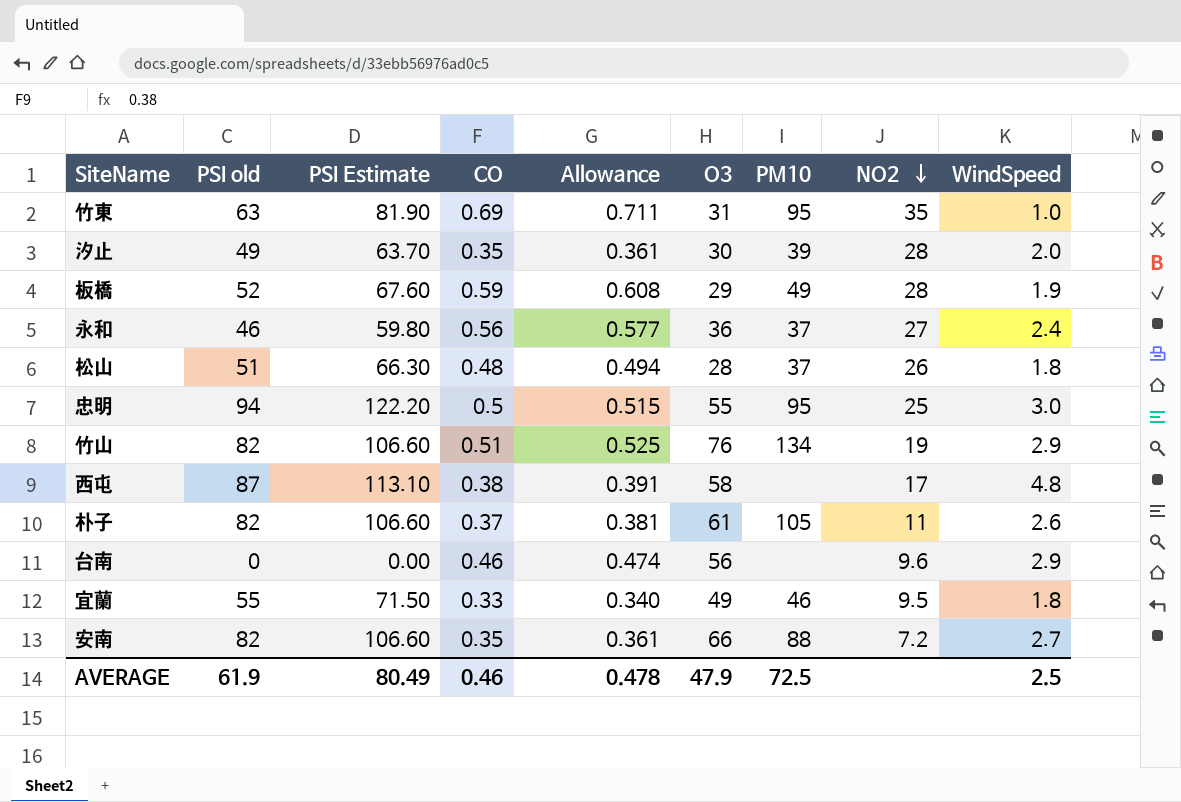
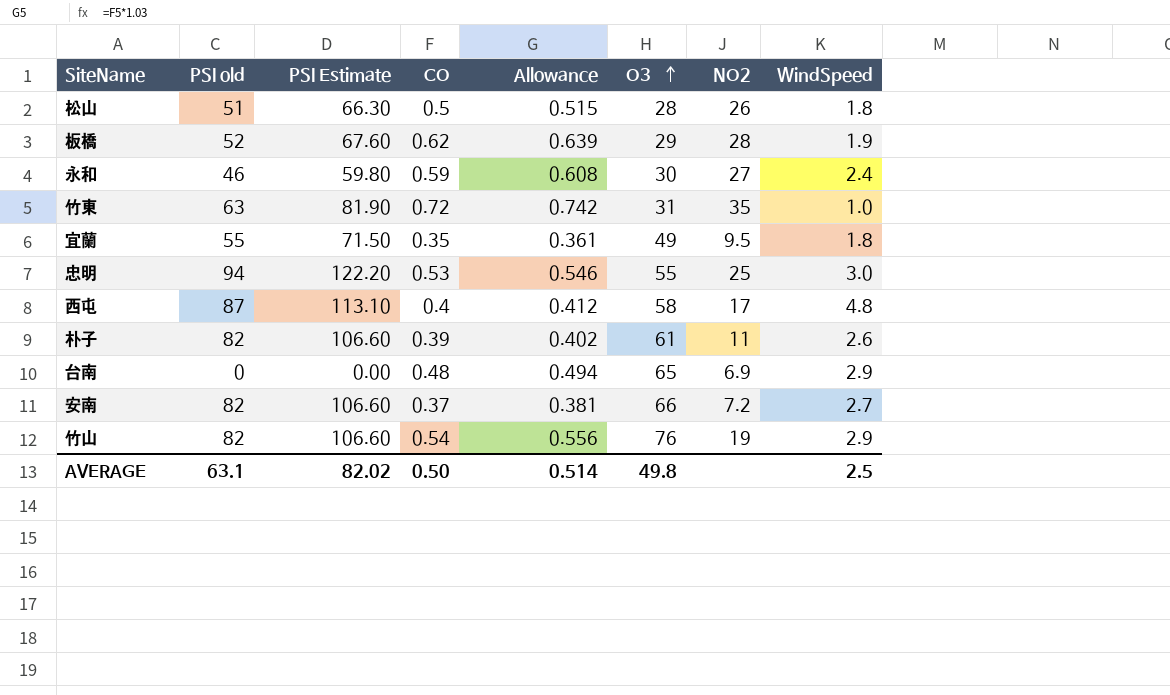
row order: NO2 descending -> O3 ascending
column PM10 | position: 7 -> none
row 汐止: 49 | 63.70 | 0.35 | 0.361 | 30 | 39 | 28 | 2.0 -> none
松山 | CO: 0.48 -> 0.5
松山 | Allowance: 0.494 -> 0.515
板橋 | CO: 0.59 -> 0.62
板橋 | Allowance: 0.608 -> 0.639
永和 | CO: 0.56 -> 0.59
永和 | Allowance: 0.577 -> 0.608
永和 | O3: 36 -> 30
竹東 | CO: 0.69 -> 0.72
竹東 | Allowance: 0.711 -> 0.742
宜蘭 | CO: 0.33 -> 0.35
宜蘭 | Allowance: 0.340 -> 0.361
忠明 | CO: 0.5 -> 0.53
忠明 | Allowance: 0.515 -> 0.546
西屯 | CO: 0.38 -> 0.4
西屯 | Allowance: 0.391 -> 0.412
朴子 | CO: 0.37 -> 0.39
朴子 | Allowance: 0.381 -> 0.402
台南 | CO: 0.46 -> 0.48
台南 | Allowance: 0.474 -> 0.494
台南 | O3: 56 -> 65
台南 | NO2: 9.6 -> 6.9
安南 | CO: 0.35 -> 0.37
安南 | Allowance: 0.361 -> 0.381
竹山 | CO: 0.51 -> 0.54
竹山 | Allowance: 0.525 -> 0.556
AVERAGE | PSI old: 61.9 -> 63.1
AVERAGE | PSI Estimate: 80.49 -> 82.02
AVERAGE | CO: 0.46 -> 0.50
AVERAGE | Allowance: 0.478 -> 0.514
AVERAGE | O3: 47.9 -> 49.8

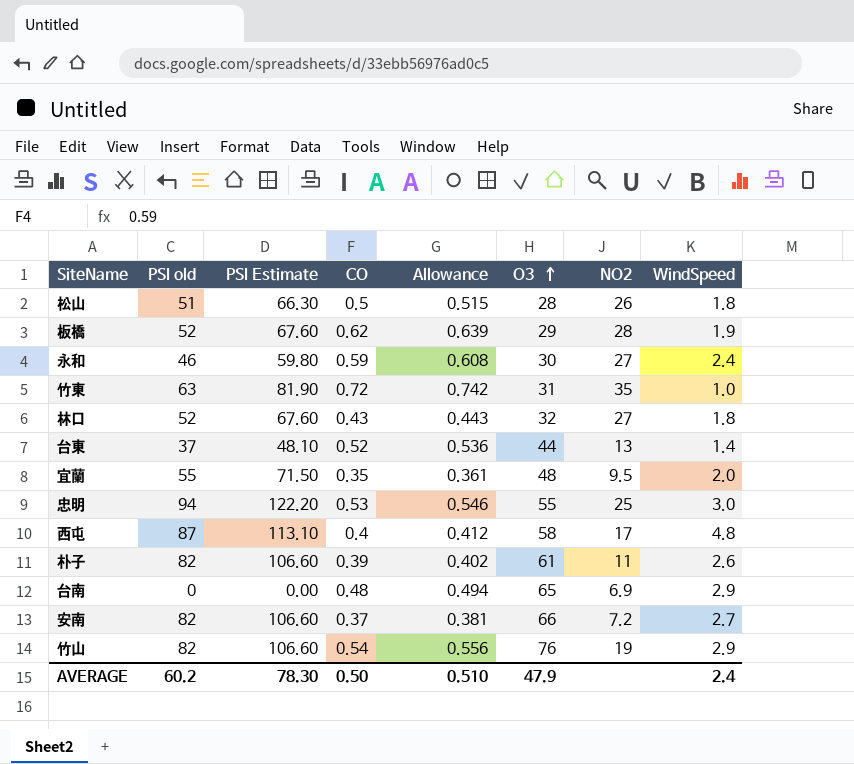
row 林口: none -> 52 | 67.60 | 0.43 | 0.443 | 32 | 27 | 1.8
row 台東: none -> 37 | 48.10 | 0.52 | 0.536 | 44 | 13 | 1.4
宜蘭 | O3: 49 -> 48
宜蘭 | WindSpeed: 1.8 -> 2.0
AVERAGE | PSI old: 63.1 -> 60.2
AVERAGE | PSI Estimate: 82.02 -> 78.30
AVERAGE | Allowance: 0.514 -> 0.510
AVERAGE | O3: 49.8 -> 47.9
AVERAGE | WindSpeed: 2.5 -> 2.4

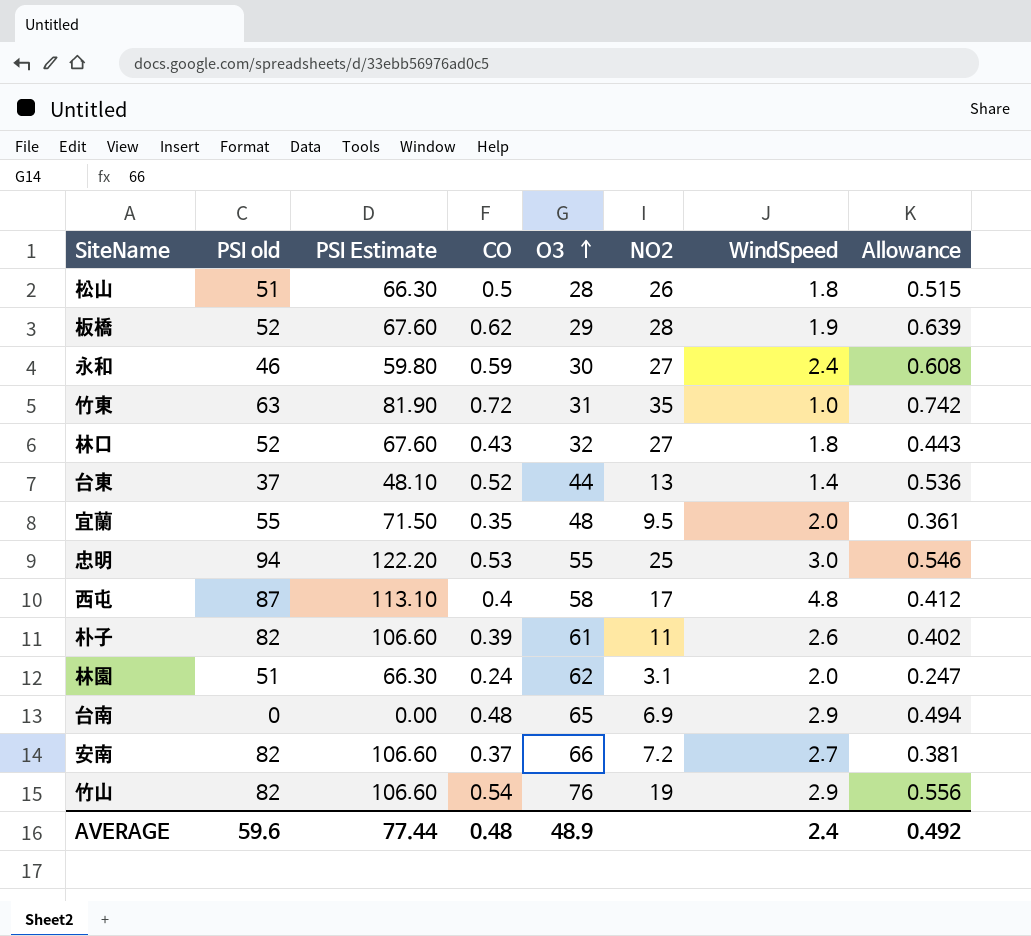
column Allowance | position: 5 -> 8
row 林園: none -> 51 | 66.30 | 0.24 | 62 | 3.1 | 2.0 | 0.247
AVERAGE | PSI old: 60.2 -> 59.6
AVERAGE | PSI Estimate: 78.30 -> 77.44
AVERAGE | CO: 0.50 -> 0.48
AVERAGE | O3: 47.9 -> 48.9
AVERAGE | Allowance: 0.510 -> 0.492

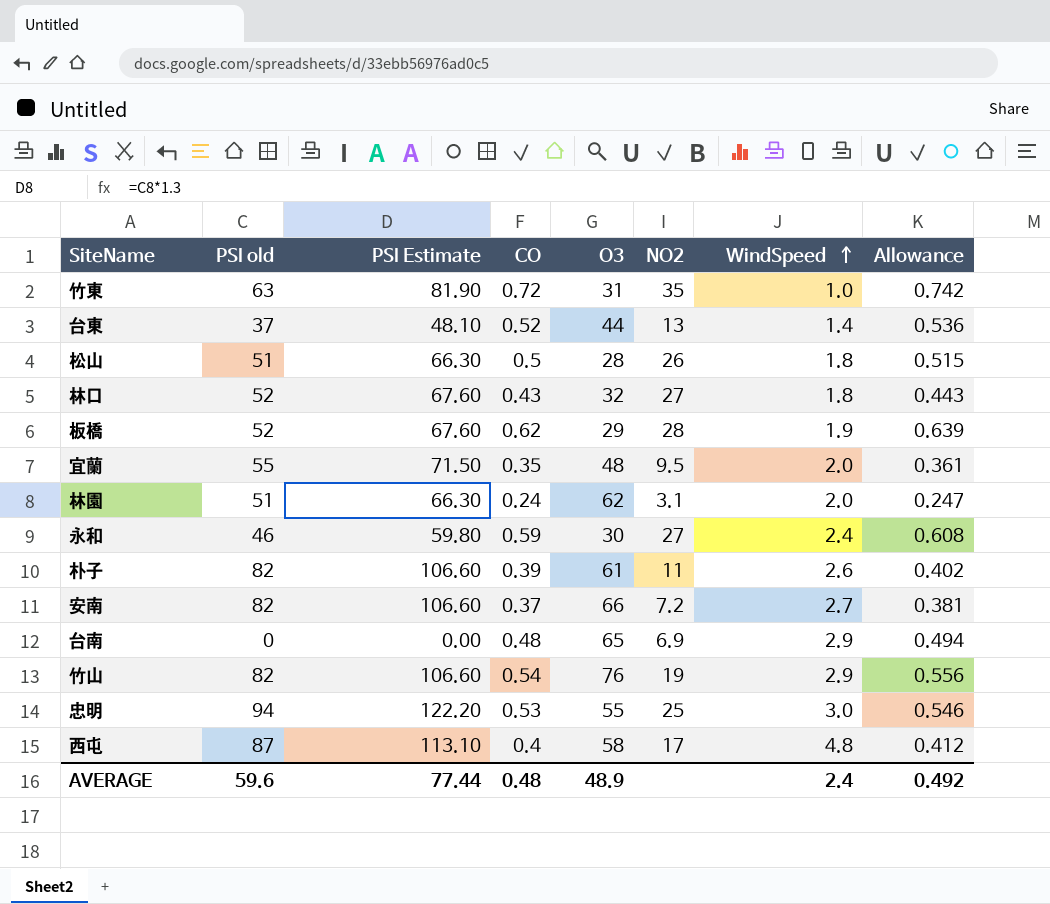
row order: O3 ascending -> WindSpeed ascending

